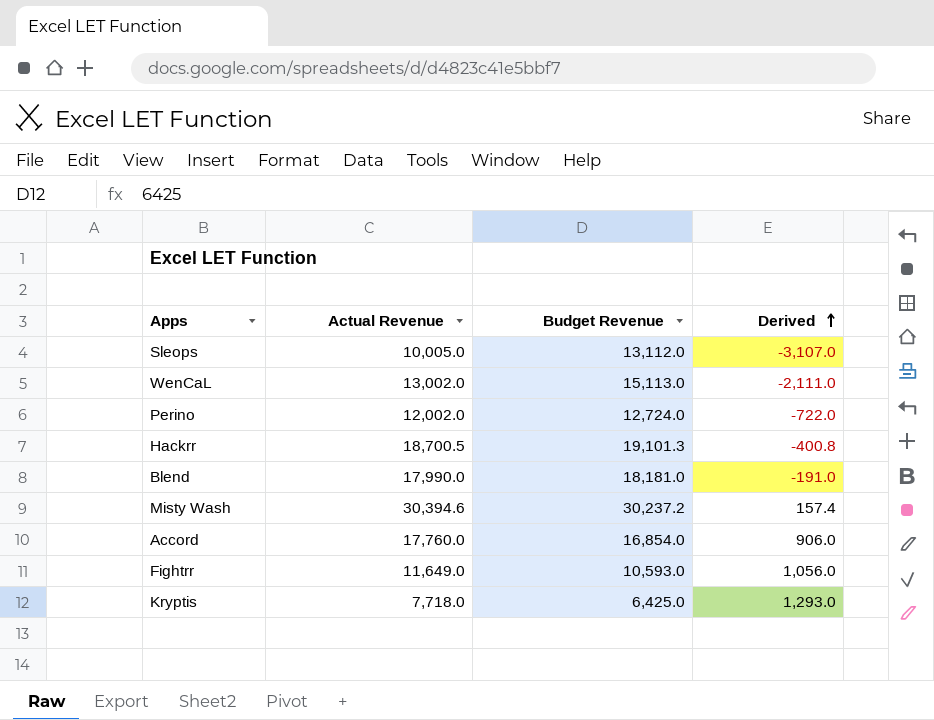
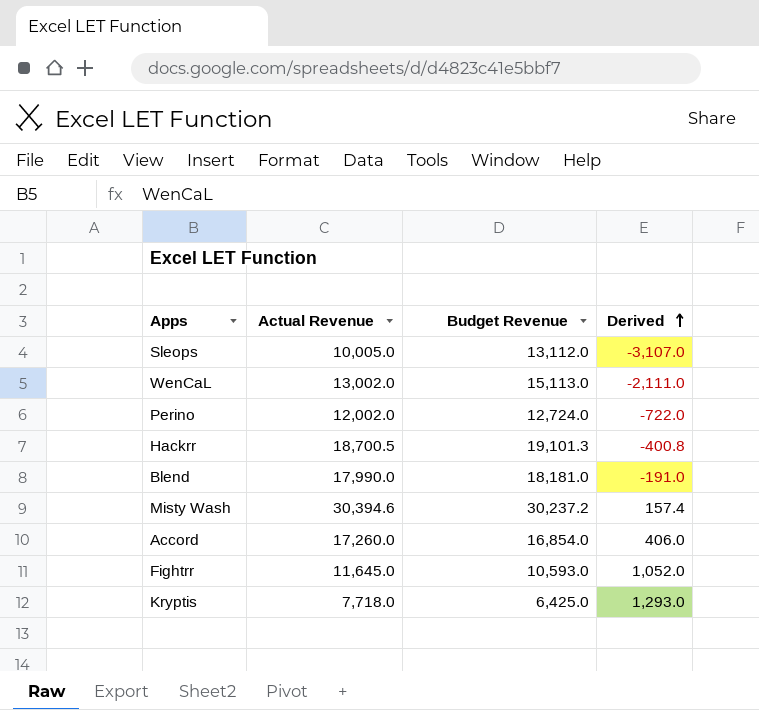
Accord | Actual Revenue: 17,760.0 -> 17,260.0
Accord | Derived: 906.0 -> 406.0
Fightrr | Actual Revenue: 11,649.0 -> 11,645.0
Fightrr | Derived: 1,056.0 -> 1,052.0

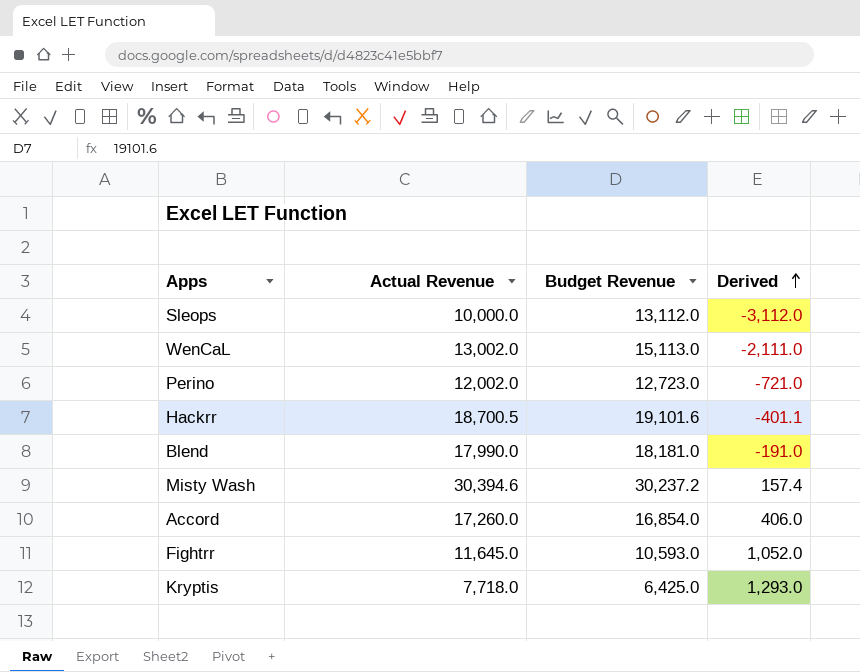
Sleops | Actual Revenue: 10,005.0 -> 10,000.0
Sleops | Derived: -3,107.0 -> -3,112.0
Perino | Budget Revenue: 12,724.0 -> 12,723.0
Perino | Derived: -722.0 -> -721.0
Hackrr | Budget Revenue: 19,101.3 -> 19,101.6
Hackrr | Derived: -400.8 -> -401.1

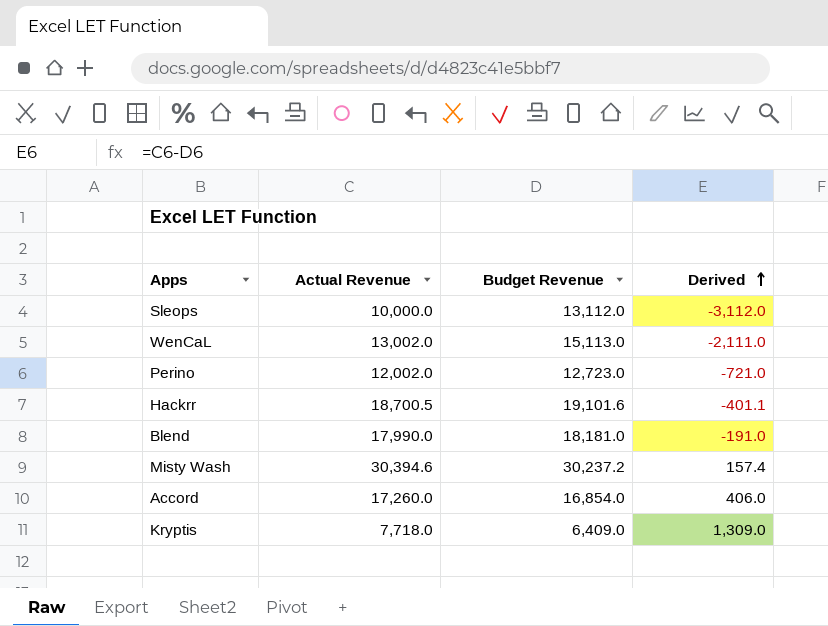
row Fightrr: 11,645.0 | 10,593.0 | 1,052.0 -> none
Kryptis | Budget Revenue: 6,425.0 -> 6,409.0
Kryptis | Derived: 1,293.0 -> 1,309.0

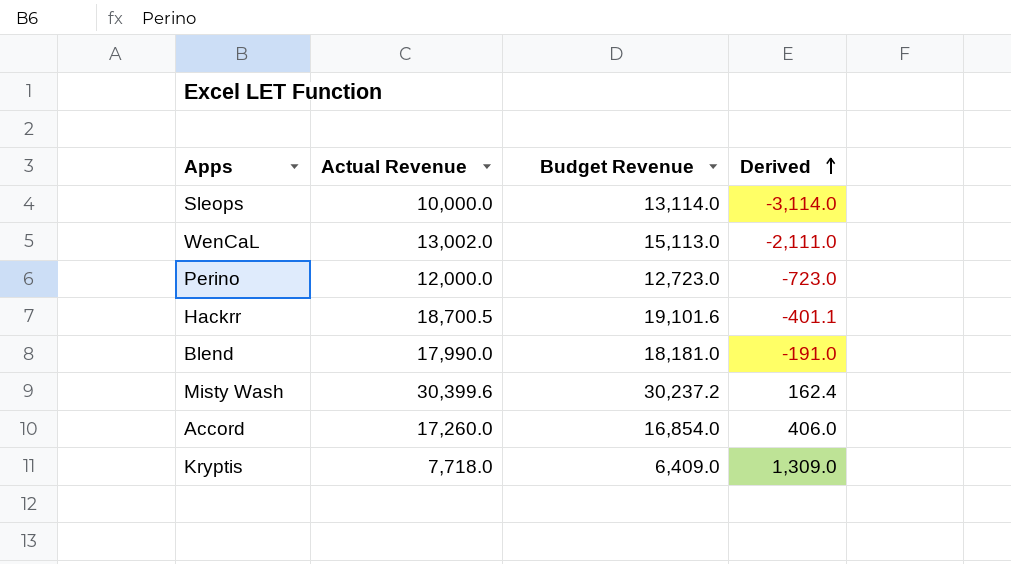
Sleops | Budget Revenue: 13,112.0 -> 13,114.0
Sleops | Derived: -3,112.0 -> -3,114.0
Perino | Actual Revenue: 12,002.0 -> 12,000.0
Perino | Derived: -721.0 -> -723.0
Misty Wash | Actual Revenue: 30,394.6 -> 30,399.6
Misty Wash | Derived: 157.4 -> 162.4

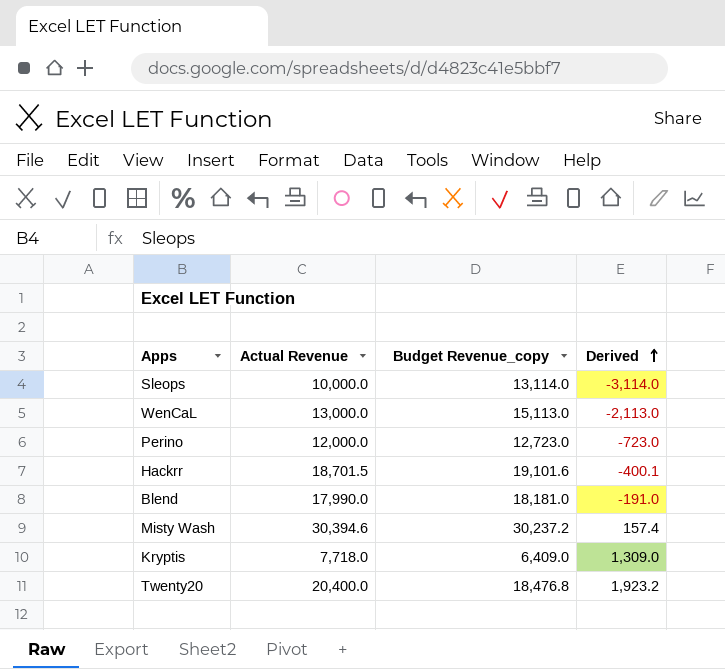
column name: Budget Revenue -> Budget Revenue_copy
row Accord: 17,260.0 | 16,854.0 | 406.0 -> none
WenCaL | Actual Revenue: 13,002.0 -> 13,000.0
WenCaL | Derived: -2,111.0 -> -2,113.0
Hackrr | Actual Revenue: 18,700.5 -> 18,701.5
Hackrr | Derived: -401.1 -> -400.1
Misty Wash | Actual Revenue: 30,399.6 -> 30,394.6
Misty Wash | Derived: 162.4 -> 157.4
row Twenty20: none -> 20,400.0 | 18,476.8 | 1,923.2

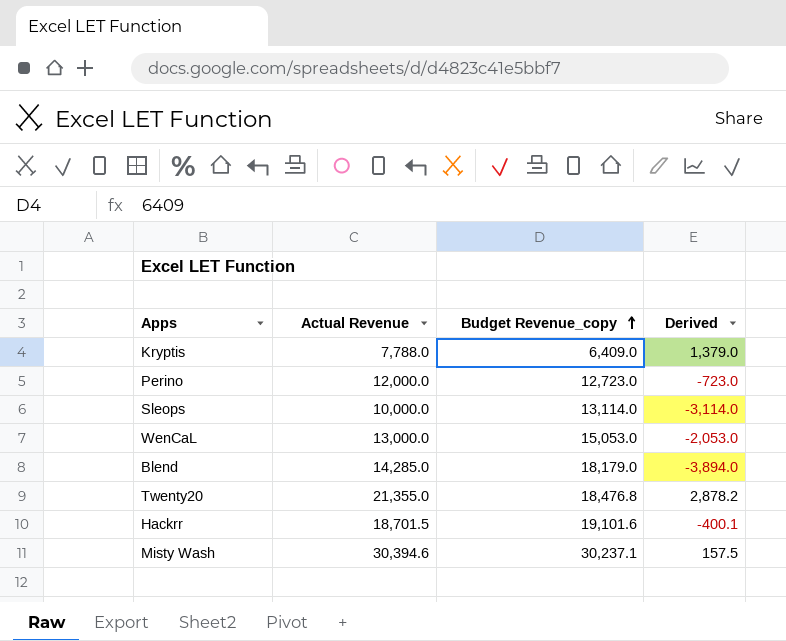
row order: Derived ascending -> Budget Revenue_copy ascending
Kryptis | Actual Revenue: 7,718.0 -> 7,788.0
Kryptis | Derived: 1,309.0 -> 1,379.0
WenCaL | Budget Revenue_copy: 15,113.0 -> 15,053.0
WenCaL | Derived: -2,113.0 -> -2,053.0
Blend | Actual Revenue: 17,990.0 -> 14,285.0
Blend | Budget Revenue_copy: 18,181.0 -> 18,179.0
Blend | Derived: -191.0 -> -3,894.0
Twenty20 | Actual Revenue: 20,400.0 -> 21,355.0
Twenty20 | Derived: 1,923.2 -> 2,878.2
Misty Wash | Budget Revenue_copy: 30,237.2 -> 30,237.1
Misty Wash | Derived: 157.4 -> 157.5

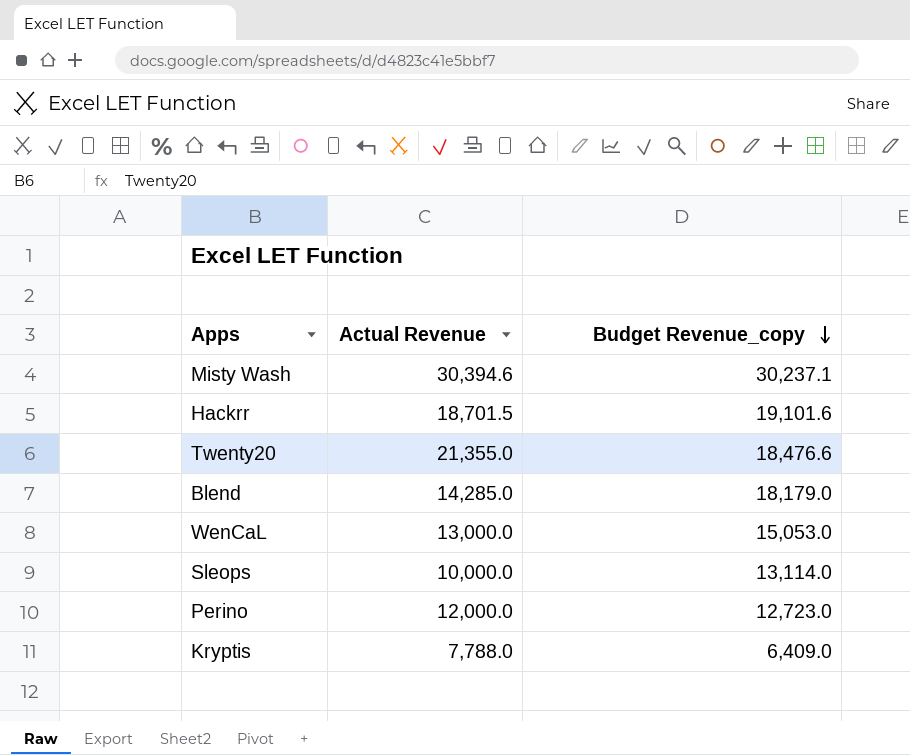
row order: Budget Revenue_copy ascending -> Budget Revenue_copy descending
column Derived | formula: [Actual Revenue] - [Budget Revenue_copy] -> none
Twenty20 | Budget Revenue_copy: 18,476.8 -> 18,476.6

